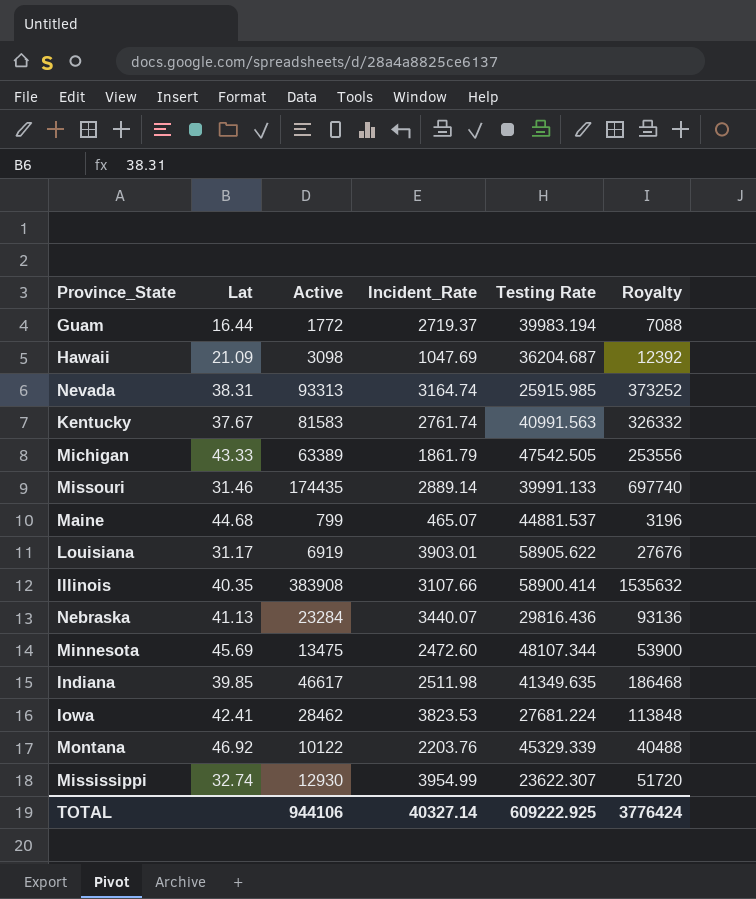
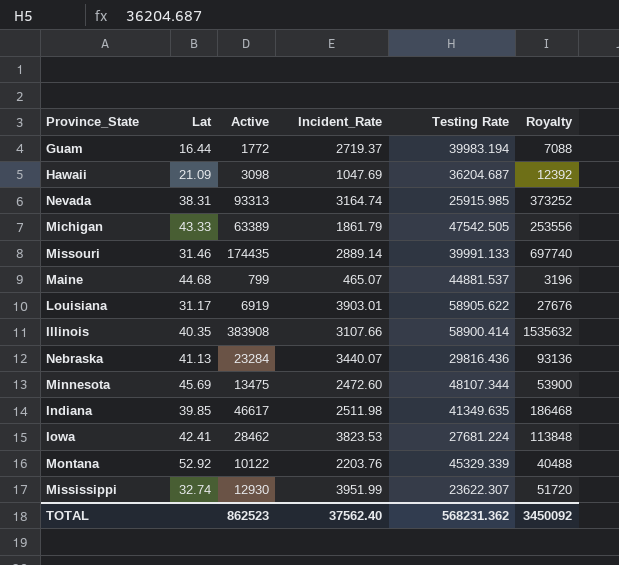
row Kentucky: 37.67 | 81583 | 2761.74 | 40991.563 | 326332 -> none
Montana | Lat: 46.92 -> 52.92
Mississippi | Incident_Rate: 3954.99 -> 3951.99
TOTAL | Active: 944106 -> 862523
TOTAL | Incident_Rate: 40327.14 -> 37562.40
TOTAL | Testing Rate: 609222.925 -> 568231.362
TOTAL | Royalty: 3776424 -> 3450092

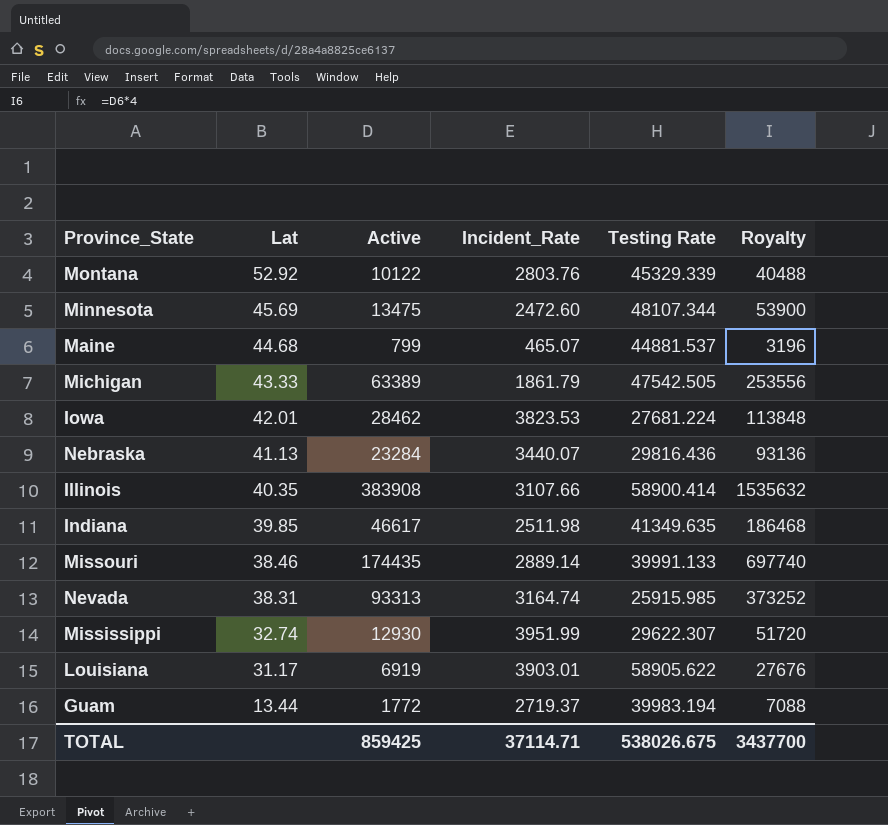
row order: none -> Lat descending
row Hawaii: 21.09 | 3098 | 1047.69 | 36204.687 | 12392 -> none
Montana | Incident_Rate: 2203.76 -> 2803.76
Iowa | Lat: 42.41 -> 42.01
Missouri | Lat: 31.46 -> 38.46
Mississippi | Testing Rate: 23622.307 -> 29622.307
Guam | Lat: 16.44 -> 13.44
TOTAL | Active: 862523 -> 859425
TOTAL | Incident_Rate: 37562.40 -> 37114.71
TOTAL | Testing Rate: 568231.362 -> 538026.675
TOTAL | Royalty: 3450092 -> 3437700

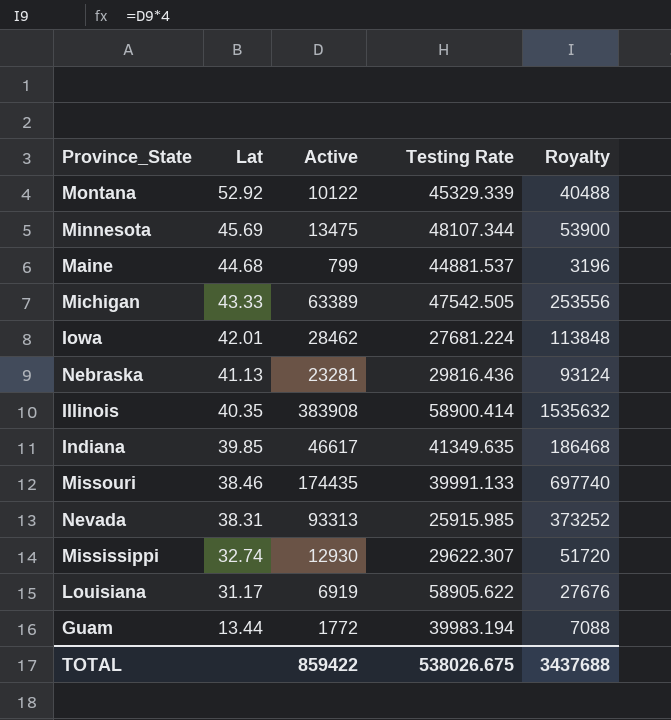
column Incident_Rate | position: 4 -> none
Nebraska | Active: 23284 -> 23281
Nebraska | Royalty: 93136 -> 93124
TOTAL | Active: 859425 -> 859422
TOTAL | Royalty: 3437700 -> 3437688

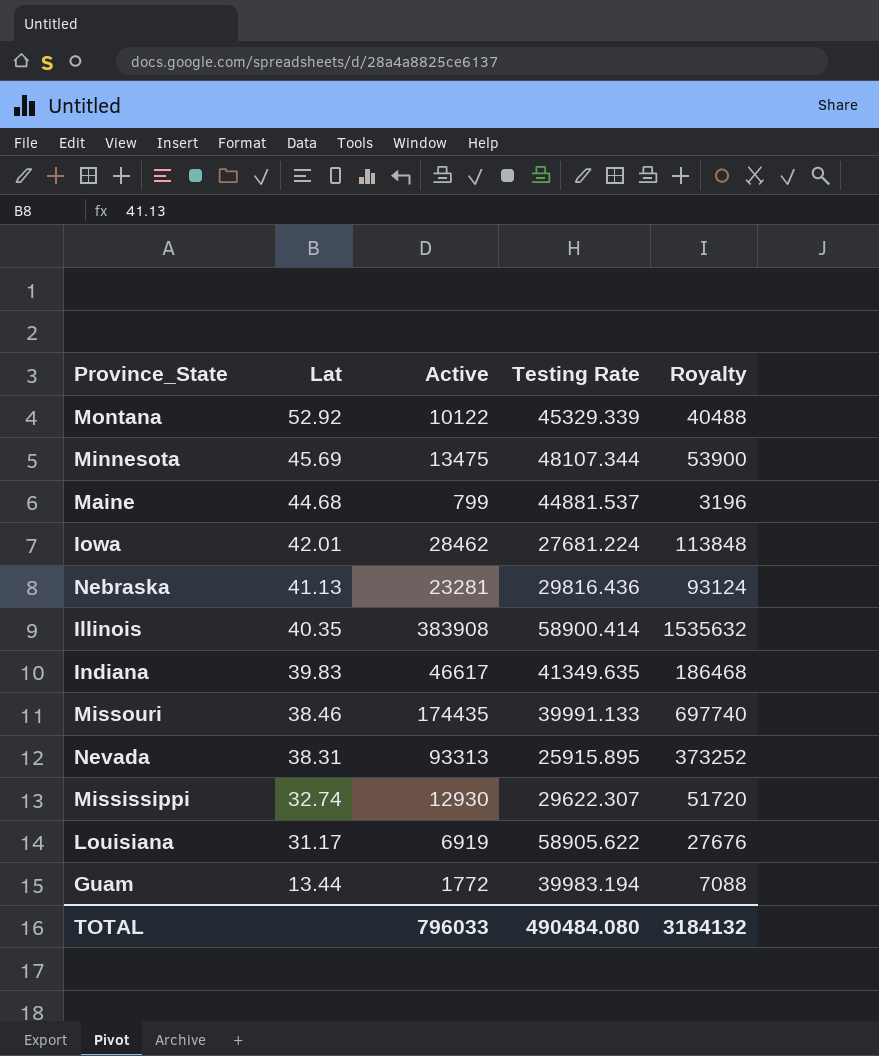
row Michigan: 43.33 | 63389 | 47542.505 | 253556 -> none
Indiana | Lat: 39.85 -> 39.83
Nevada | Testing Rate: 25915.985 -> 25915.895
TOTAL | Active: 859422 -> 796033
TOTAL | Testing Rate: 538026.675 -> 490484.080
TOTAL | Royalty: 3437688 -> 3184132

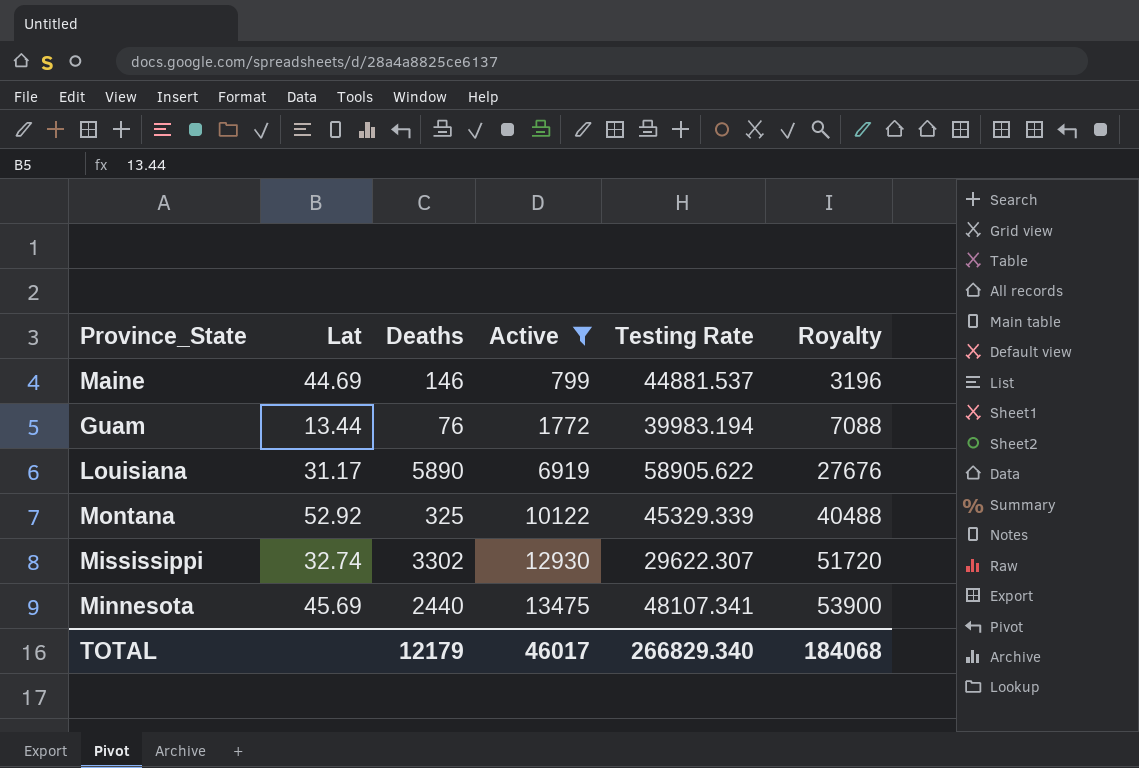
filter: none -> Active <= 13475
row order: Lat descending -> Active ascending
column Deaths | position: none -> 3
Maine | Lat: 44.68 -> 44.69
Minnesota | Testing Rate: 48107.344 -> 48107.341
TOTAL | Active: 796033 -> 46017
TOTAL | Testing Rate: 490484.080 -> 266829.340
TOTAL | Royalty: 3184132 -> 184068

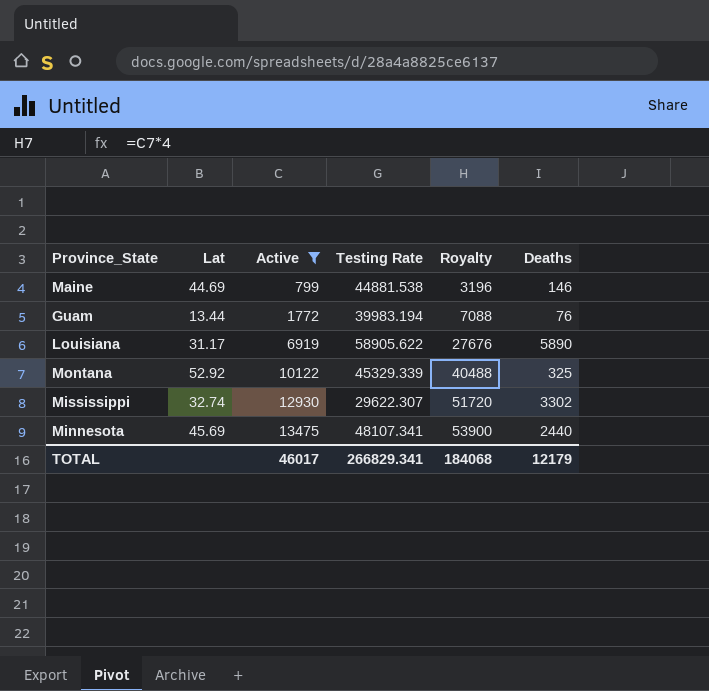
column Deaths | position: 3 -> 6
Maine | Testing Rate: 44881.537 -> 44881.538
TOTAL | Testing Rate: 266829.340 -> 266829.341

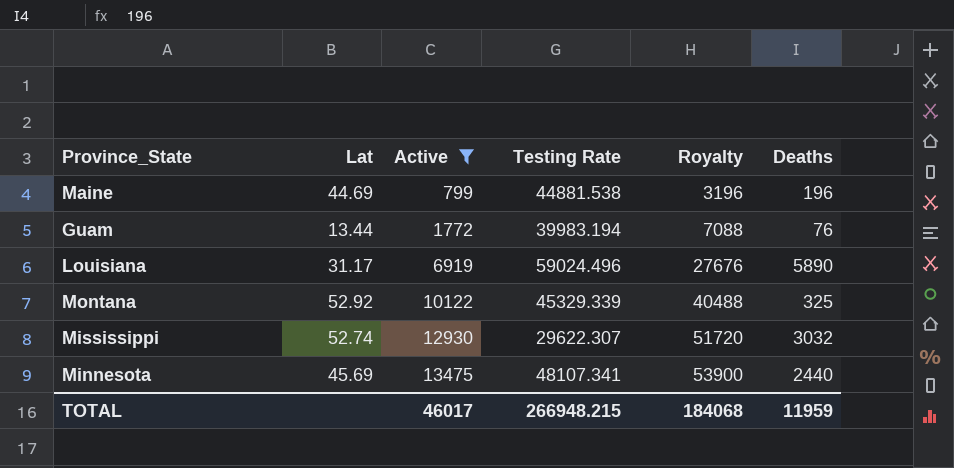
Maine | Deaths: 146 -> 196
Louisiana | Testing Rate: 58905.622 -> 59024.496
Mississippi | Lat: 32.74 -> 52.74
Mississippi | Deaths: 3302 -> 3032
TOTAL | Testing Rate: 266829.341 -> 266948.215
TOTAL | Deaths: 12179 -> 11959

